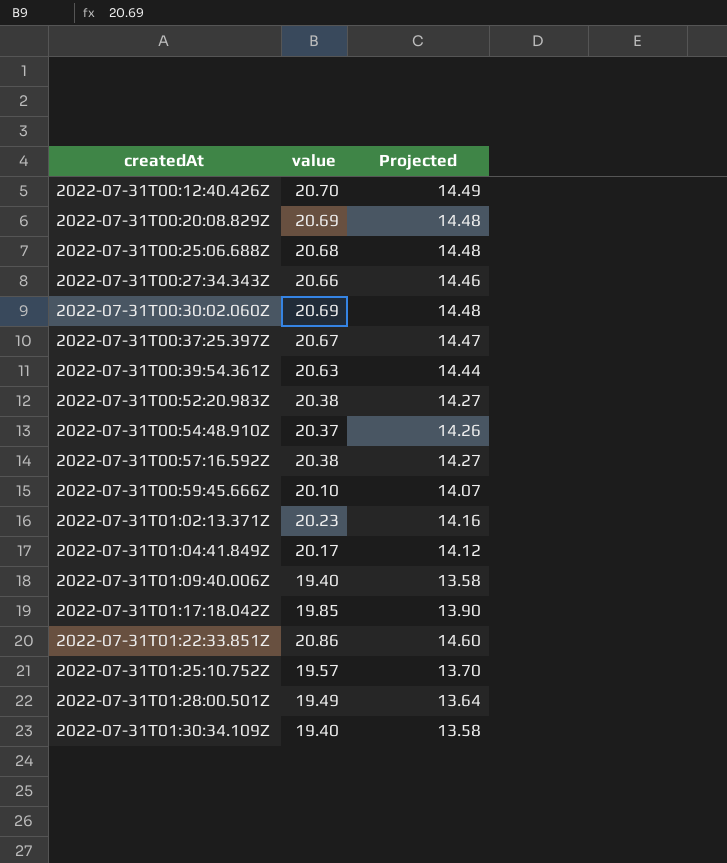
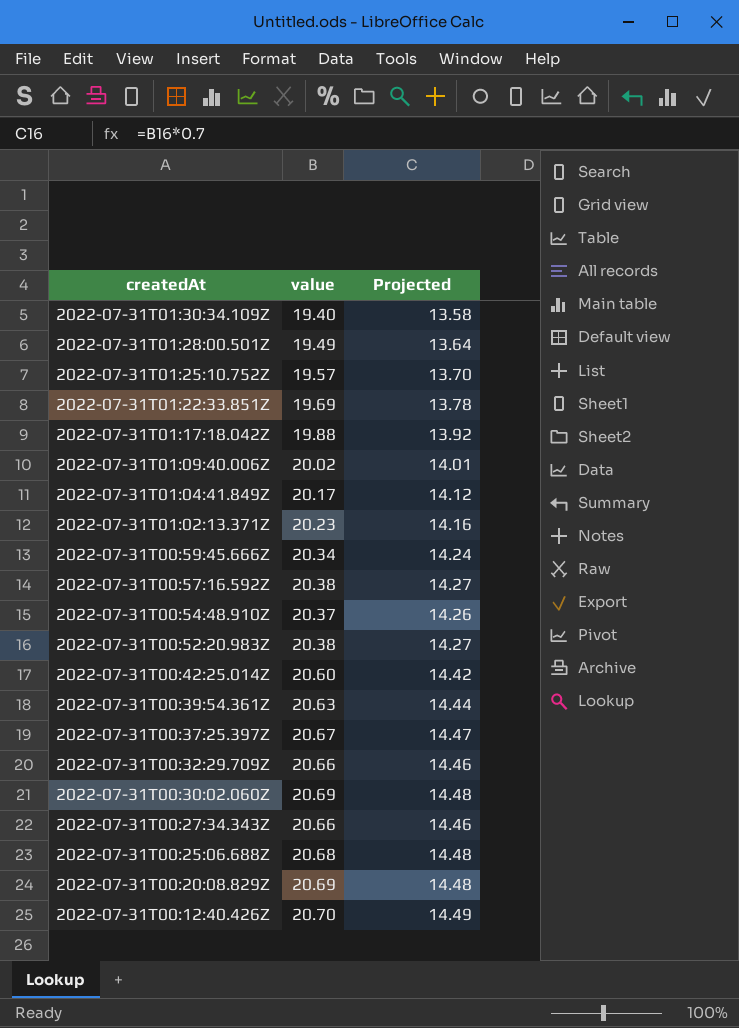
row order: createdAt ascending -> createdAt descending
2022-07-31T01:22:33.851Z | value: 20.86 -> 19.69
2022-07-31T01:22:33.851Z | Projected: 14.60 -> 13.78
2022-07-31T01:17:18.042Z | value: 19.85 -> 19.88
2022-07-31T01:17:18.042Z | Projected: 13.90 -> 13.92
2022-07-31T01:09:40.006Z | value: 19.40 -> 20.02
2022-07-31T01:09:40.006Z | Projected: 13.58 -> 14.01
2022-07-31T00:59:45.666Z | value: 20.10 -> 20.34
2022-07-31T00:59:45.666Z | Projected: 14.07 -> 14.24
row 2022-07-31T00:42:25.014Z: none -> 20.60 | 14.42
row 2022-07-31T00:32:29.709Z: none -> 20.66 | 14.46

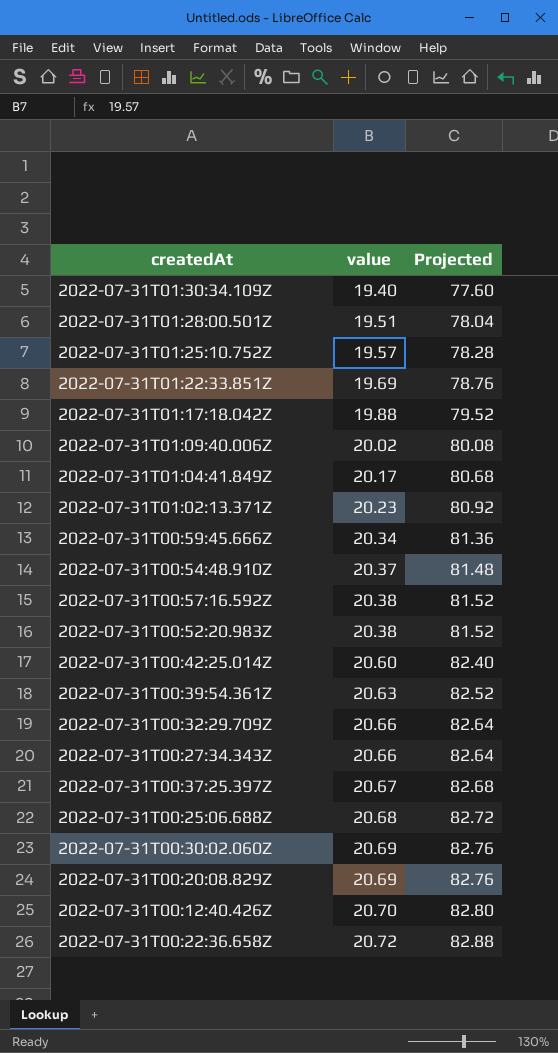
row order: createdAt descending -> value ascending
column Projected | formula: [value] * 0.7 -> [value] * 4
2022-07-31T01:28:00.501Z | value: 19.49 -> 19.51
row 2022-07-31T00:22:36.658Z: none -> 20.72 | 82.88

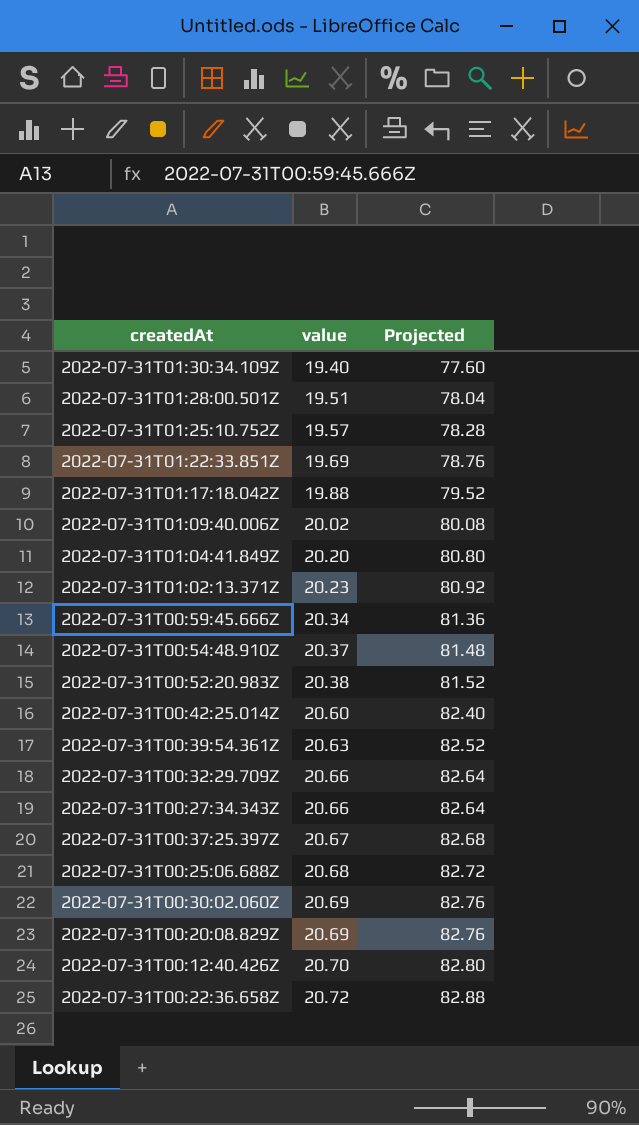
row 2022-07-31T00:57:16.592Z: 20.38 | 81.52 -> none
2022-07-31T01:04:41.849Z | value: 20.17 -> 20.20
2022-07-31T01:04:41.849Z | Projected: 80.68 -> 80.80

